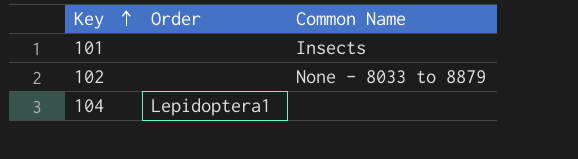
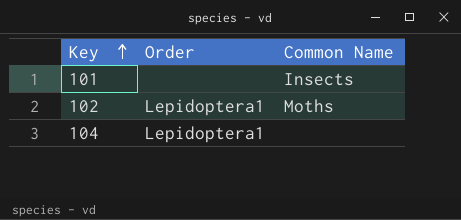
102 | Order: none -> Lepidoptera1
102 | Common Name: None - 8033 to 8879 -> Moths

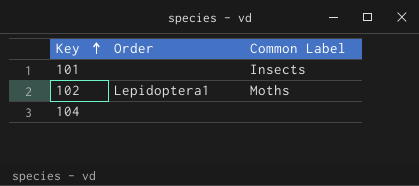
column name: Common Name -> Common Label
104 | Order: Lepidoptera1 -> none

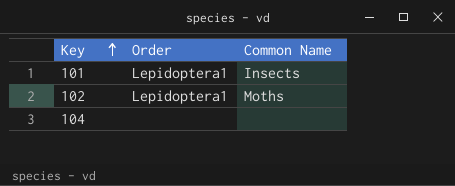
column name: Common Label -> Common Name
101 | Order: none -> Lepidoptera1

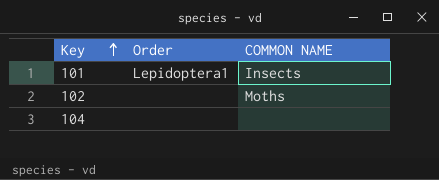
column name: Common Name -> COMMON NAME
102 | Order: Lepidoptera1 -> none

